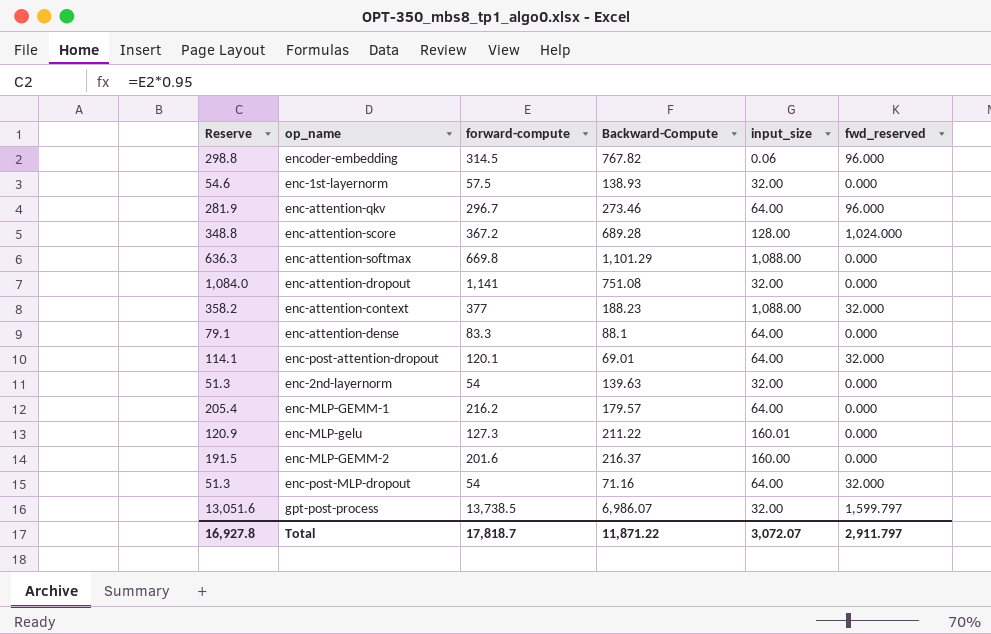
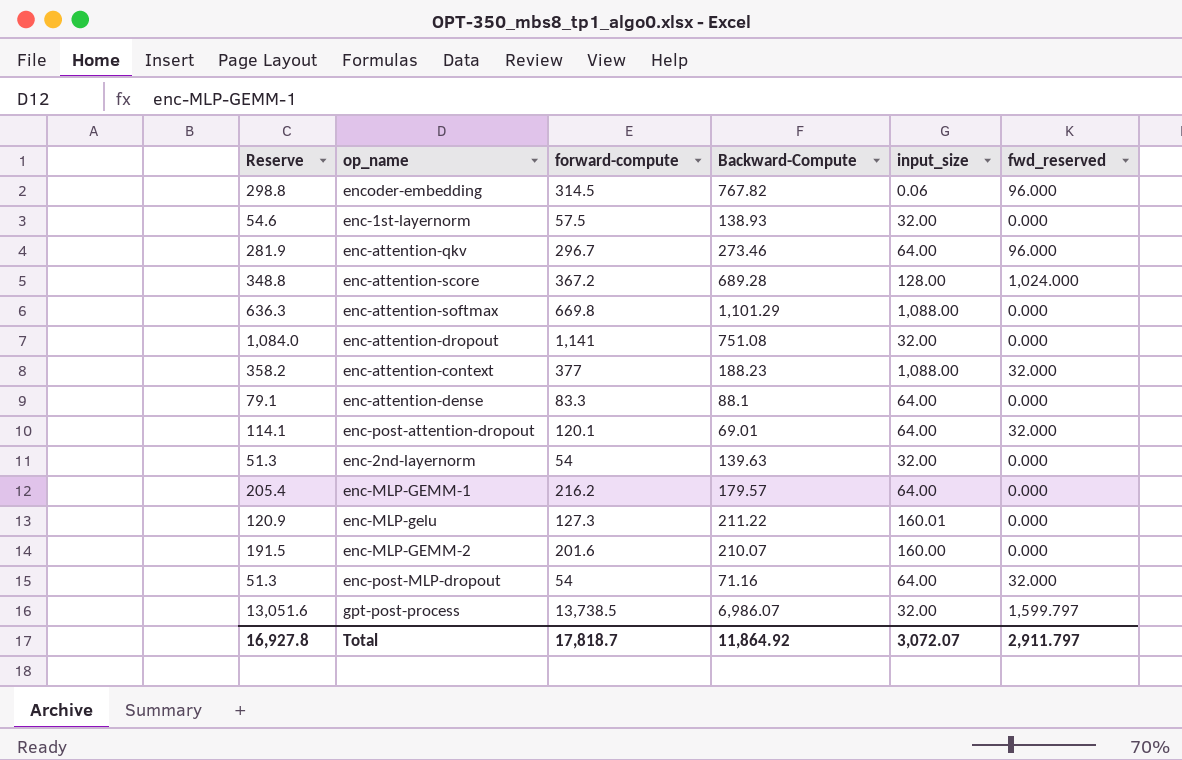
enc-MLP-GEMM-2 | Backward-Compute: 216.37 -> 210.07
Total | Backward-Compute: 11,871.22 -> 11,864.92

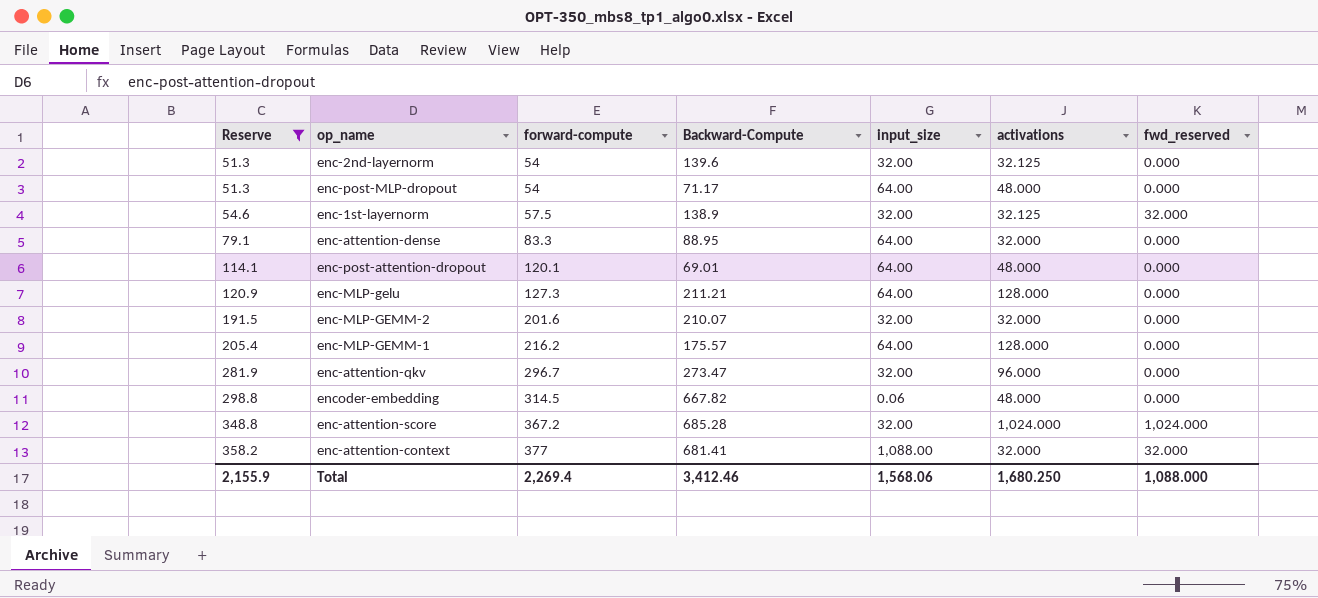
filter: none -> Reserve <= 358.2
row order: none -> Reserve ascending
column activations | position: none -> 6
enc-2nd-layernorm | Backward-Compute: 139.63 -> 139.6
enc-post-MLP-dropout | Backward-Compute: 71.16 -> 71.17
enc-post-MLP-dropout | fwd_reserved: 32.000 -> 0.000
enc-1st-layernorm | Backward-Compute: 138.93 -> 138.9
enc-1st-layernorm | fwd_reserved: 0.000 -> 32.000
enc-attention-dense | Backward-Compute: 88.1 -> 88.95
enc-post-attention-dropout | fwd_reserved: 32.000 -> 0.000
enc-MLP-gelu | Backward-Compute: 211.22 -> 211.21
enc-MLP-gelu | input_size: 160.01 -> 64.00
enc-MLP-GEMM-2 | input_size: 160.00 -> 32.00
enc-MLP-GEMM-1 | Backward-Compute: 179.57 -> 175.57
enc-attention-qkv | Backward-Compute: 273.46 -> 273.47
enc-attention-qkv | input_size: 64.00 -> 32.00
enc-attention-qkv | fwd_reserved: 96.000 -> 0.000
encoder-embedding | Backward-Compute: 767.82 -> 667.82
encoder-embedding | fwd_reserved: 96.000 -> 0.000
enc-attention-score | Backward-Compute: 689.28 -> 685.28
enc-attention-score | input_size: 128.00 -> 32.00
enc-attention-context | Backward-Compute: 188.23 -> 681.41
Total | Reserve: 16,927.8 -> 2,155.9
Total | forward-compute: 17,818.7 -> 2,269.4
Total | Backward-Compute: 11,864.92 -> 3,412.46
Total | input_size: 3,072.07 -> 1,568.06
Total | fwd_reserved: 2,911.797 -> 1,088.000

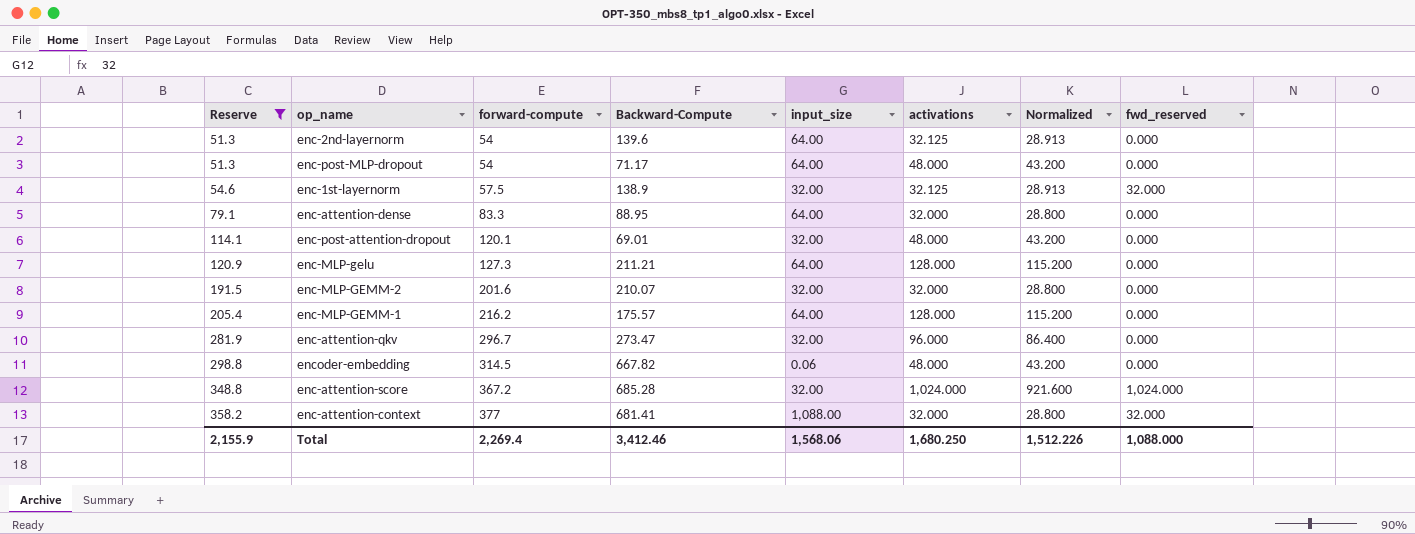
column Normalized | formula: none -> [activations] * 0.9
enc-2nd-layernorm | input_size: 32.00 -> 64.00
enc-post-attention-dropout | input_size: 64.00 -> 32.00

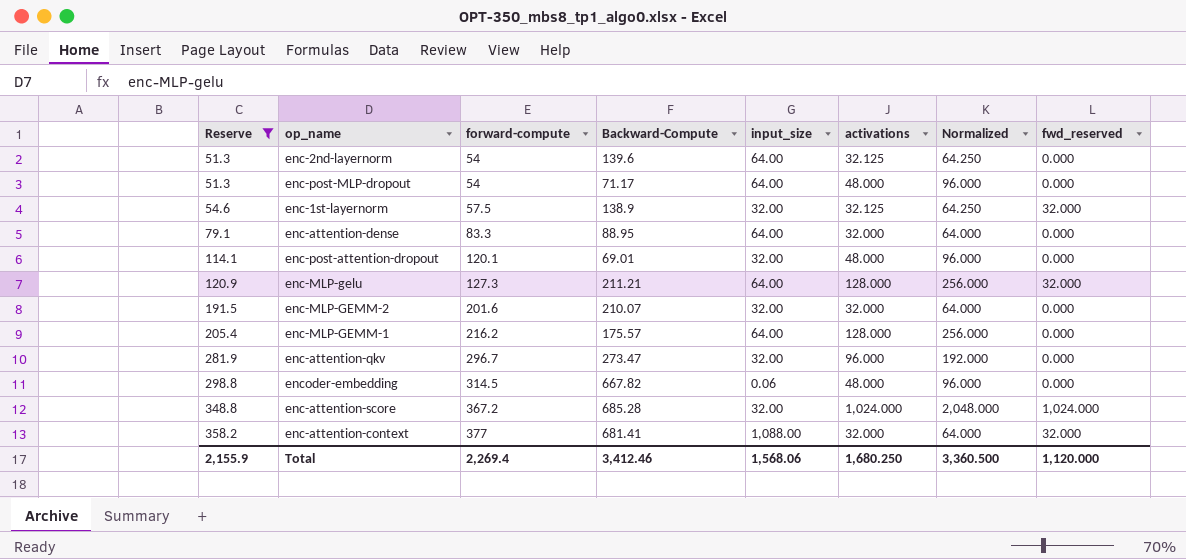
column Normalized | formula: [activations] * 0.9 -> [activations] * 2
enc-MLP-gelu | fwd_reserved: 0.000 -> 32.000
Total | Normalized: 1,512.226 -> 3,360.500
Total | fwd_reserved: 1,088.000 -> 1,120.000

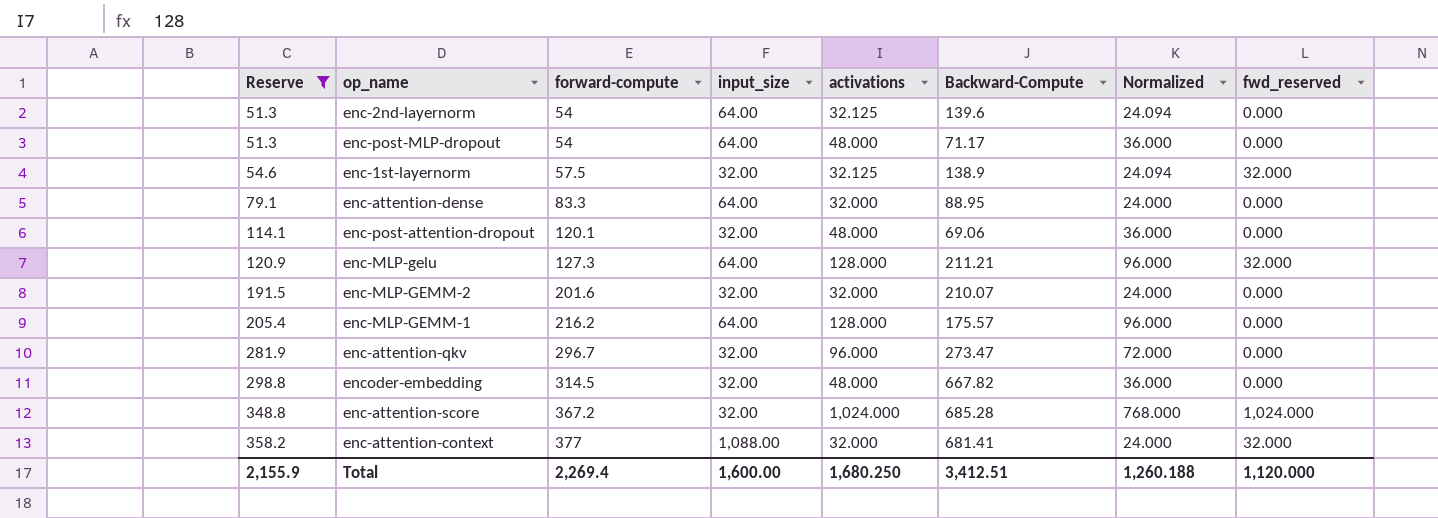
column Backward-Compute | position: 4 -> 6
column Normalized | formula: [activations] * 2 -> [activations] * 0.75
enc-post-attention-dropout | Backward-Compute: 69.01 -> 69.06
encoder-embedding | input_size: 0.06 -> 32.00
Total | input_size: 1,568.06 -> 1,600.00
Total | Backward-Compute: 3,412.46 -> 3,412.51
Total | Normalized: 3,360.500 -> 1,260.188

